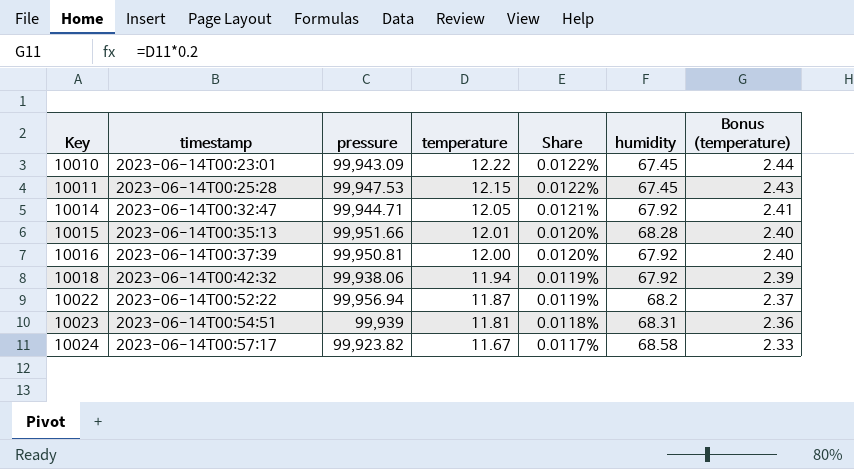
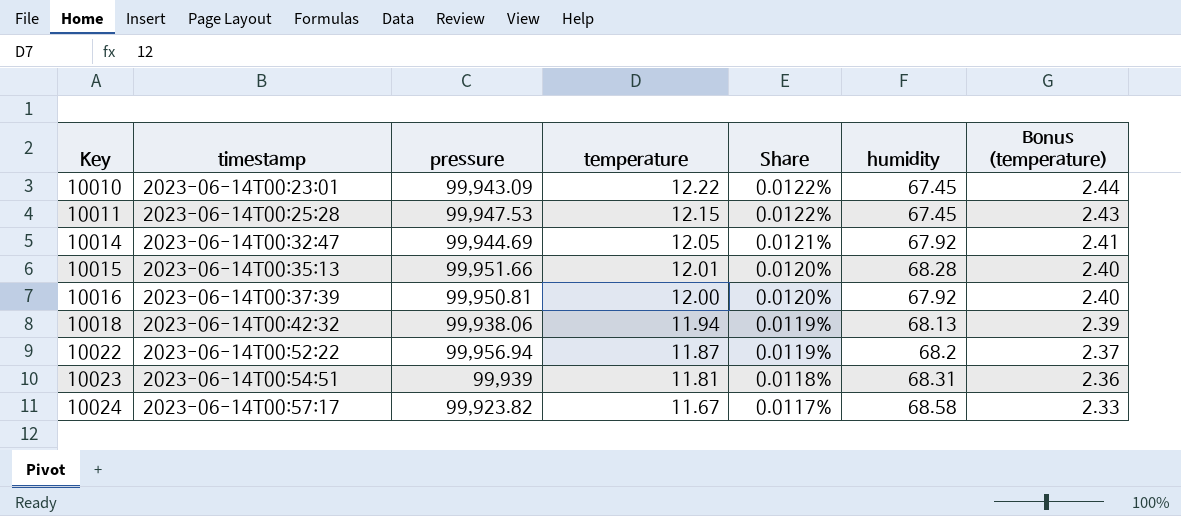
10014 | pressure: 99,944.71 -> 99,944.69
10018 | humidity: 67.92 -> 68.13

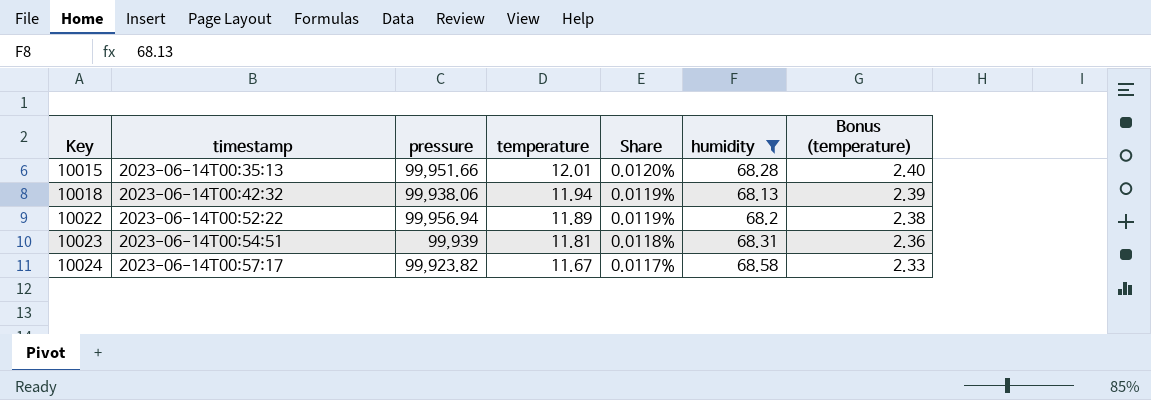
filter: none -> humidity >= 68.13
10022 | temperature: 11.87 -> 11.89
10022 | Bonus (temperature): 2.37 -> 2.38

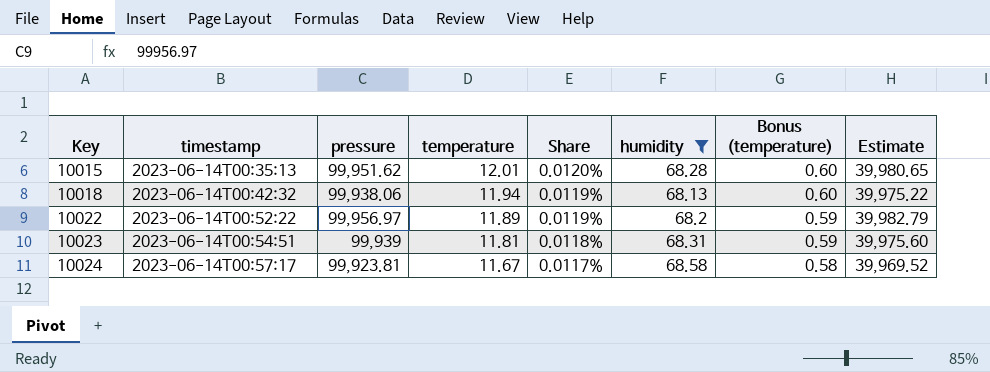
column Bonus (temperature) | formula: [temperature] * 0.2 -> [temperature] * 0.05
column Estimate | formula: none -> [pressure] * 0.4
10015 | pressure: 99,951.66 -> 99,951.62
10022 | pressure: 99,956.94 -> 99,956.97
10024 | pressure: 99,923.82 -> 99,923.81

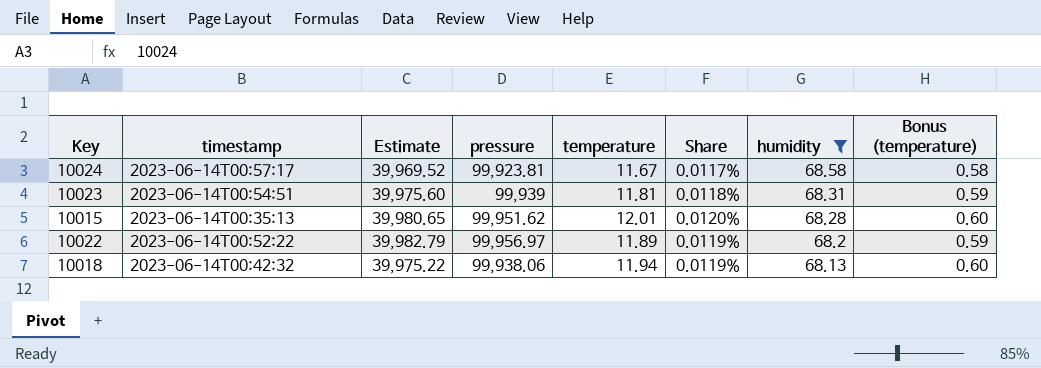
row order: Key ascending -> humidity descending
column Estimate | position: 8 -> 3

